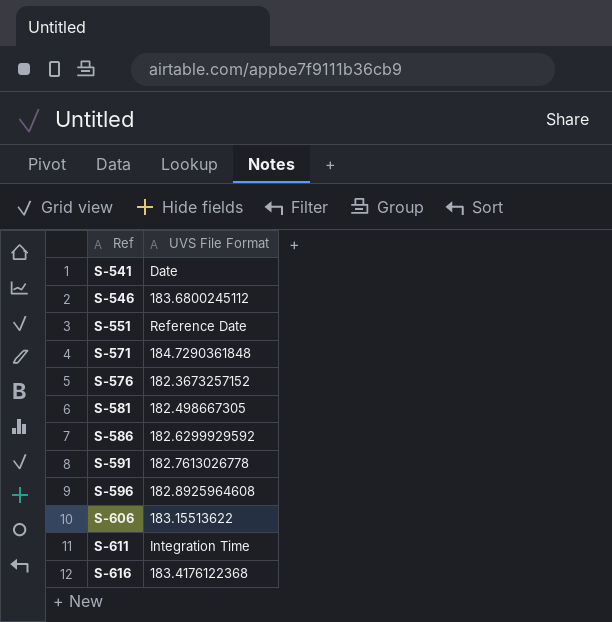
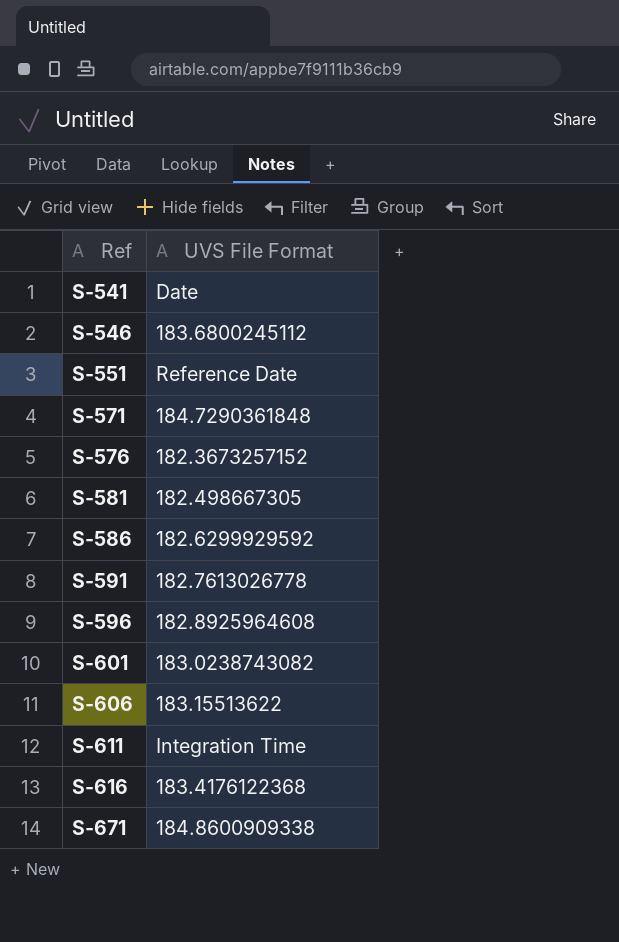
row S-601: none -> 183.0238743082
row S-671: none -> 184.8600909338

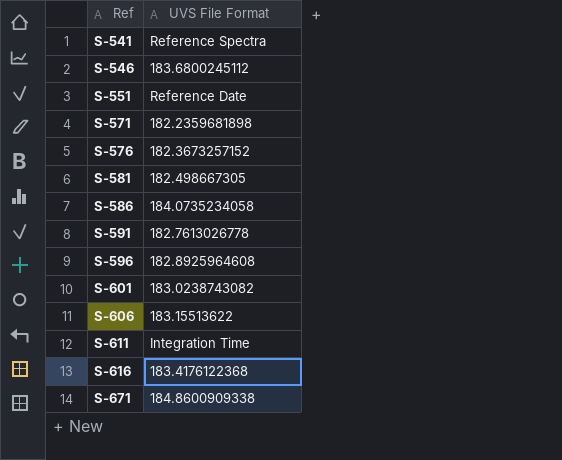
S-541 | UVS File Format: Date -> Reference Spectra
S-571 | UVS File Format: 184.7290361848 -> 182.2359681898
S-586 | UVS File Format: 182.6299929592 -> 184.0735234058

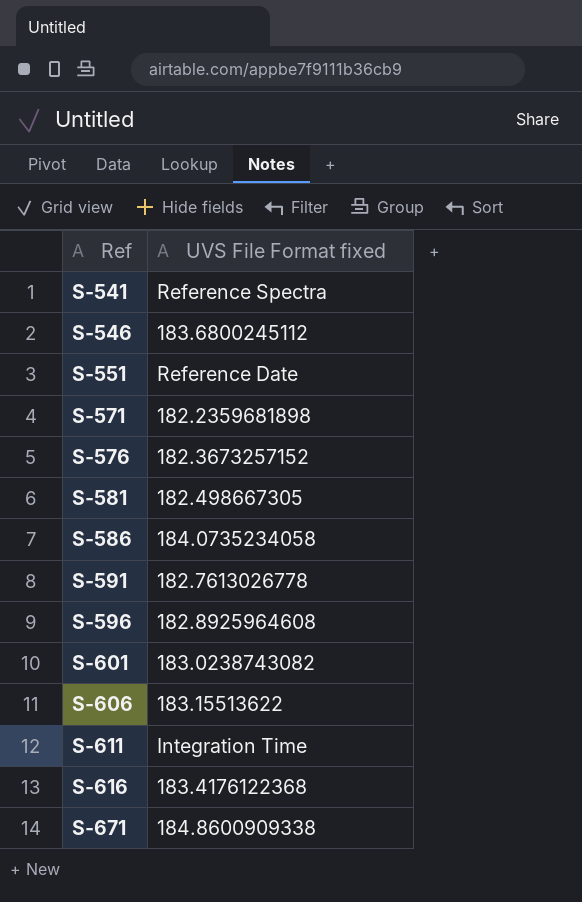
column name: UVS File Format -> UVS File Format fixed

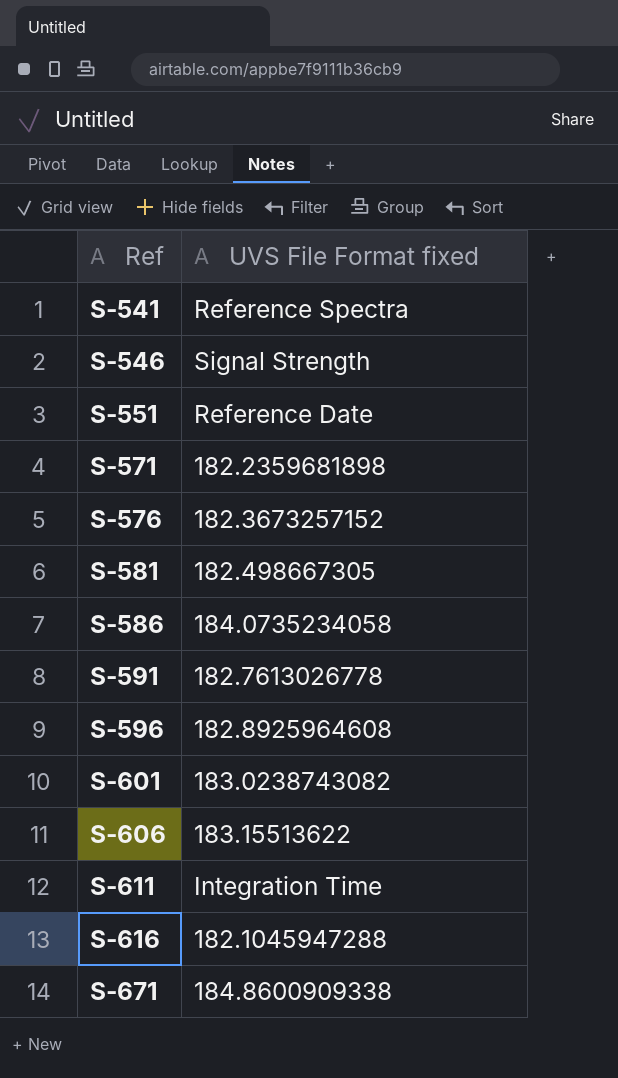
S-546 | UVS File Format fixed: 183.6800245112 -> Signal Strength
S-616 | UVS File Format fixed: 183.4176122368 -> 182.1045947288

